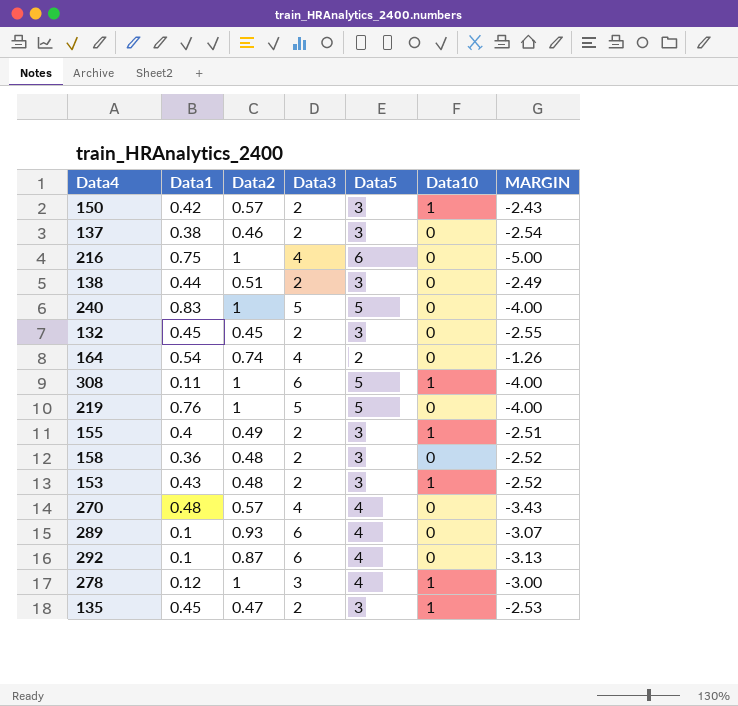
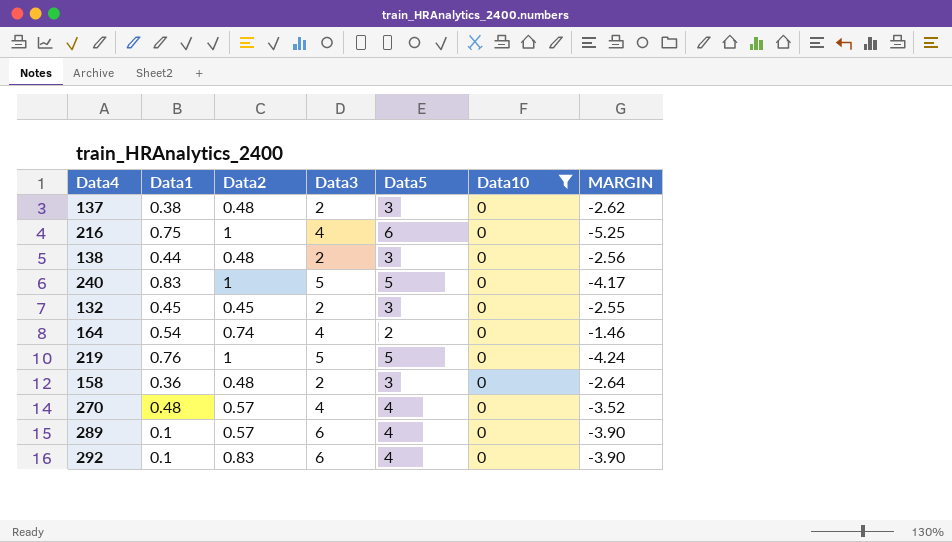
filter: none -> Data10 = 0
column MARGIN | formula: [Data2] - [Data5] -> [Data1] - [Data5]
137 | Data2: 0.46 -> 0.48
138 | Data2: 0.51 -> 0.48
289 | Data2: 0.93 -> 0.57
292 | Data2: 0.87 -> 0.83

